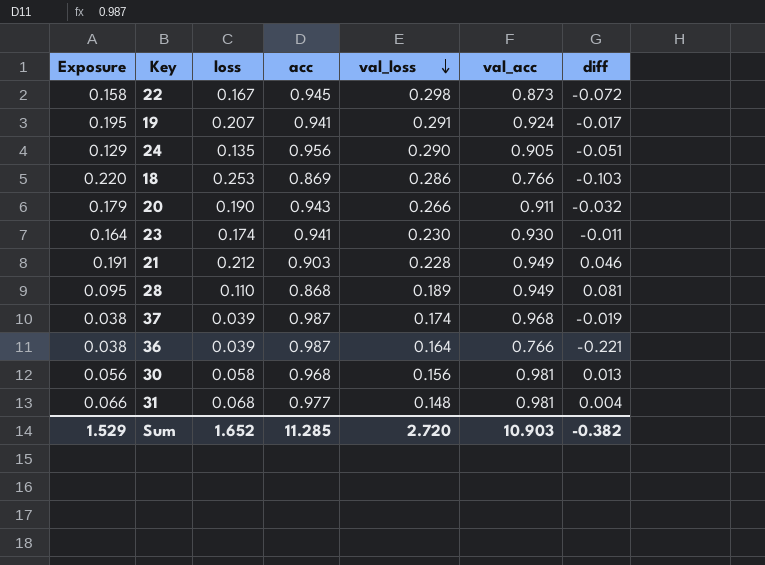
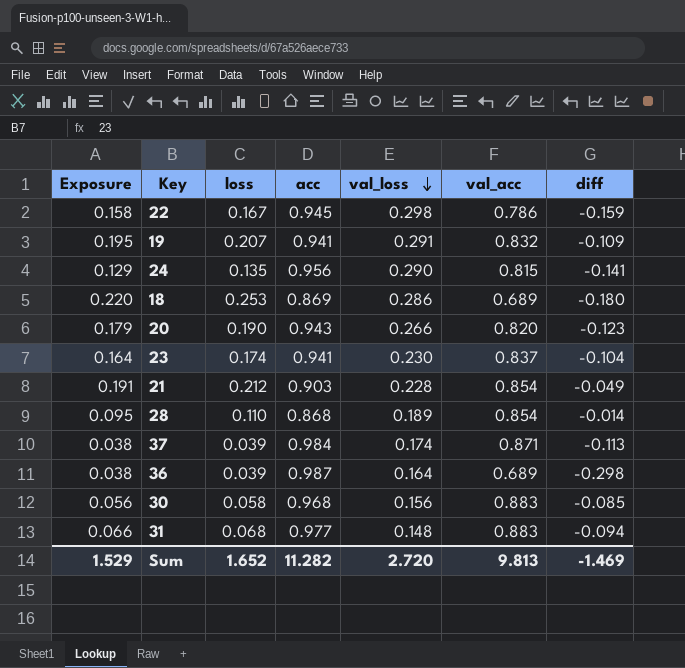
22 | val_acc: 0.873 -> 0.786
22 | diff: -0.072 -> -0.159
19 | val_acc: 0.924 -> 0.832
19 | diff: -0.017 -> -0.109
24 | val_acc: 0.905 -> 0.815
24 | diff: -0.051 -> -0.141
18 | val_acc: 0.766 -> 0.689
18 | diff: -0.103 -> -0.180
20 | val_acc: 0.911 -> 0.820
20 | diff: -0.032 -> -0.123
23 | val_acc: 0.930 -> 0.837
23 | diff: -0.011 -> -0.104
21 | val_acc: 0.949 -> 0.854
21 | diff: 0.046 -> -0.049
28 | val_acc: 0.949 -> 0.854
28 | diff: 0.081 -> -0.014
37 | acc: 0.987 -> 0.984
37 | val_acc: 0.968 -> 0.871
37 | diff: -0.019 -> -0.113
36 | val_acc: 0.766 -> 0.689
36 | diff: -0.221 -> -0.298
30 | val_acc: 0.981 -> 0.883
30 | diff: 0.013 -> -0.085
31 | val_acc: 0.981 -> 0.883
31 | diff: 0.004 -> -0.094
Sum | acc: 11.285 -> 11.282
Sum | val_acc: 10.903 -> 9.813
Sum | diff: -0.382 -> -1.469

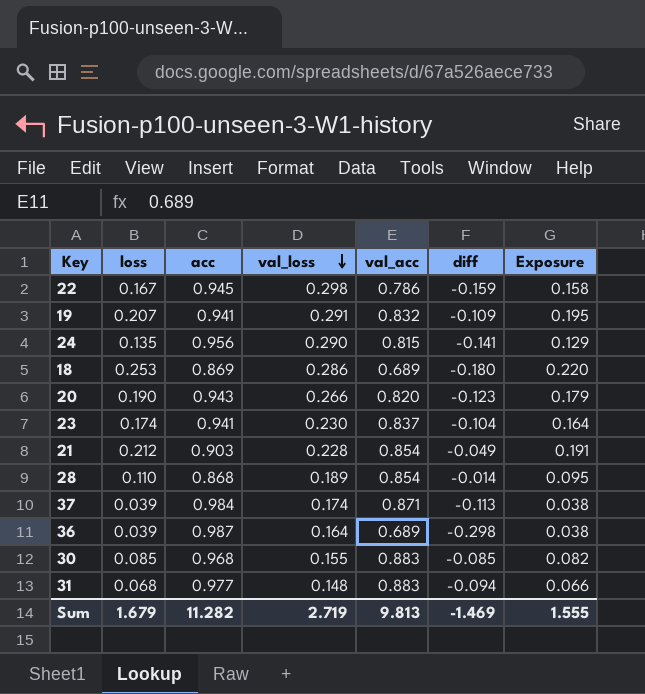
column Exposure | position: 1 -> 7
30 | loss: 0.058 -> 0.085
30 | val_loss: 0.156 -> 0.155
30 | Exposure: 0.056 -> 0.082
Sum | loss: 1.652 -> 1.679
Sum | val_loss: 2.720 -> 2.719
Sum | Exposure: 1.529 -> 1.555

